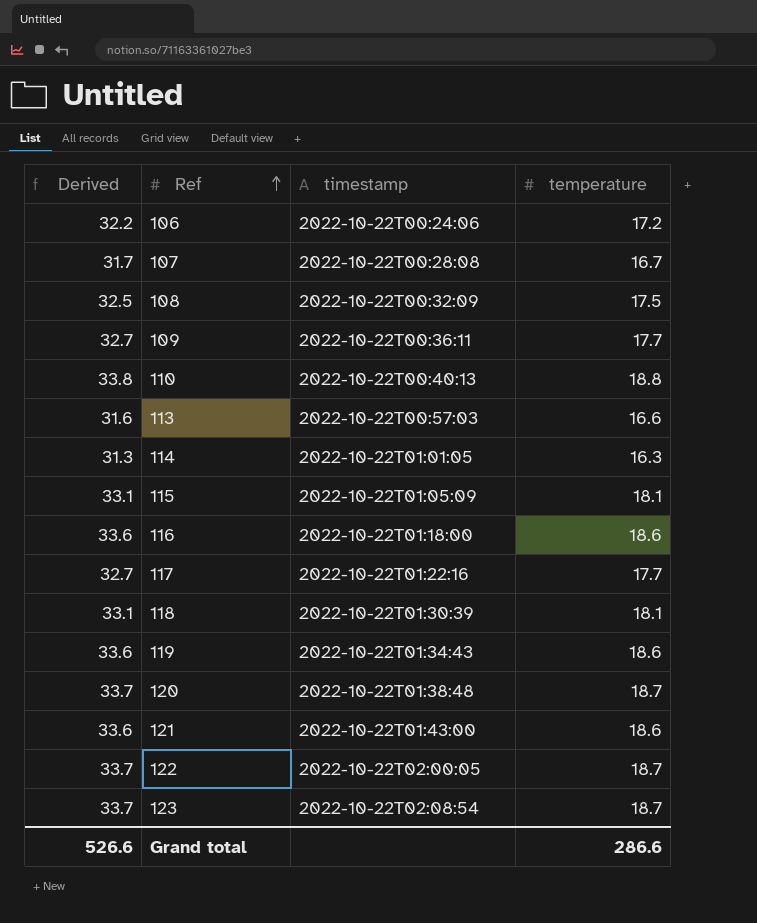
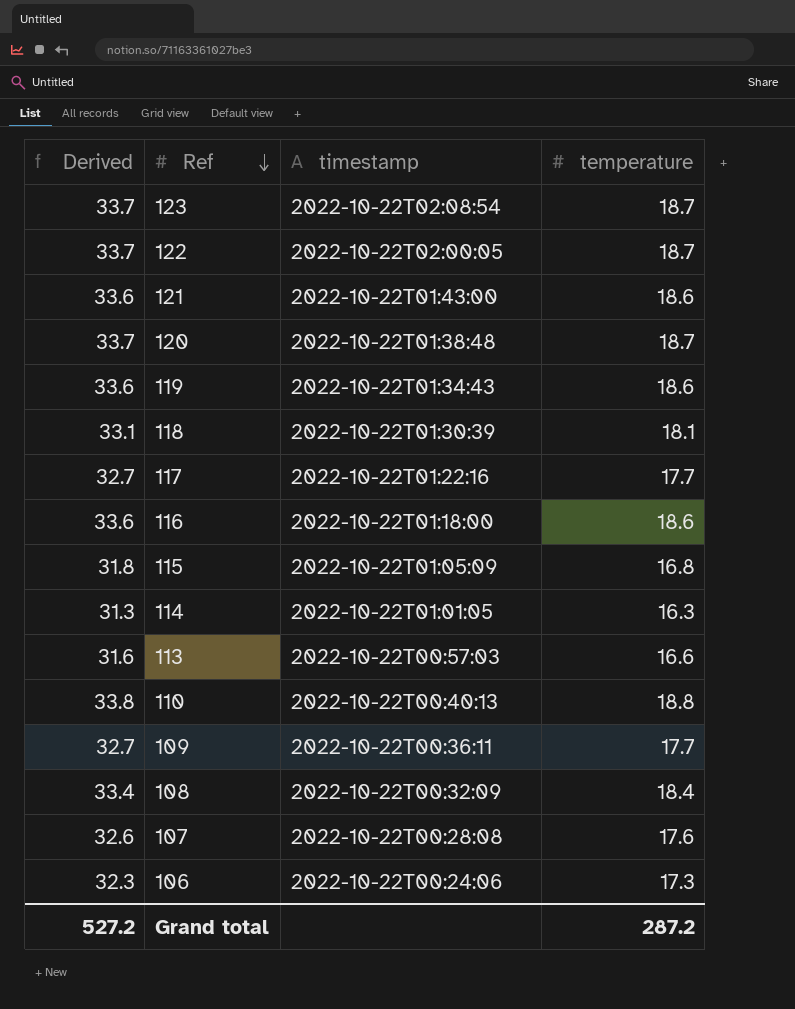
row order: Ref ascending -> Ref descending
115 | Derived: 33.1 -> 31.8
115 | temperature: 18.1 -> 16.8
108 | Derived: 32.5 -> 33.4
108 | temperature: 17.5 -> 18.4
107 | Derived: 31.7 -> 32.6
107 | temperature: 16.7 -> 17.6
106 | Derived: 32.2 -> 32.3
106 | temperature: 17.2 -> 17.3
Grand total | Derived: 526.6 -> 527.2
Grand total | temperature: 286.6 -> 287.2

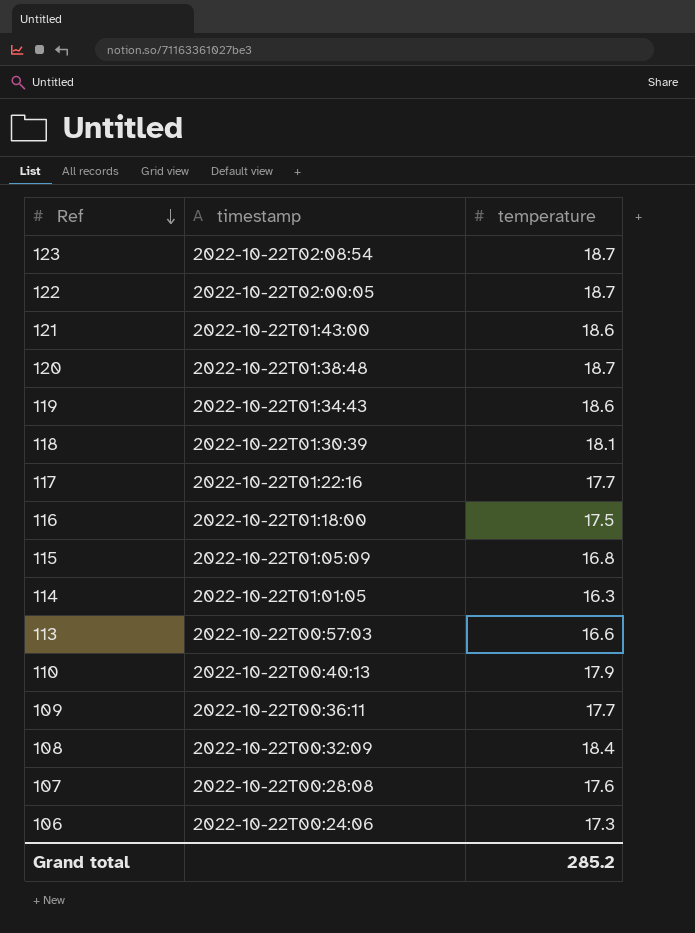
column Derived | formula: [temperature] + 15 -> none
116 | temperature: 18.6 -> 17.5
110 | temperature: 18.8 -> 17.9
Grand total | temperature: 287.2 -> 285.2

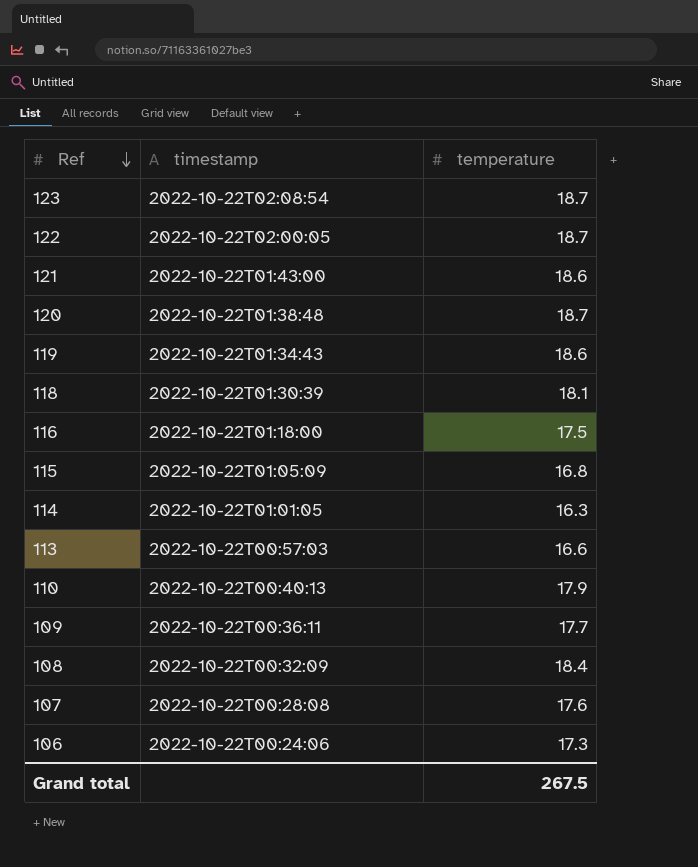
row 117: 2022-10-22T01:22:16 | 17.7 -> none
Grand total | temperature: 285.2 -> 267.5

